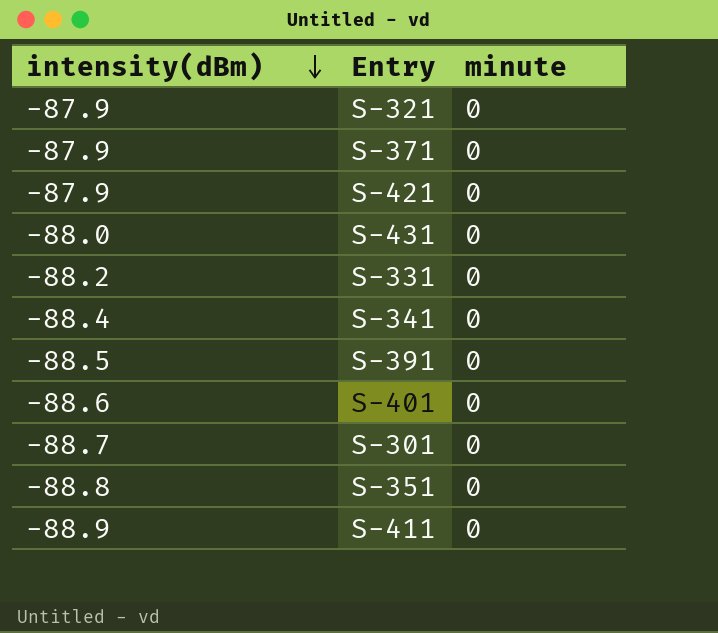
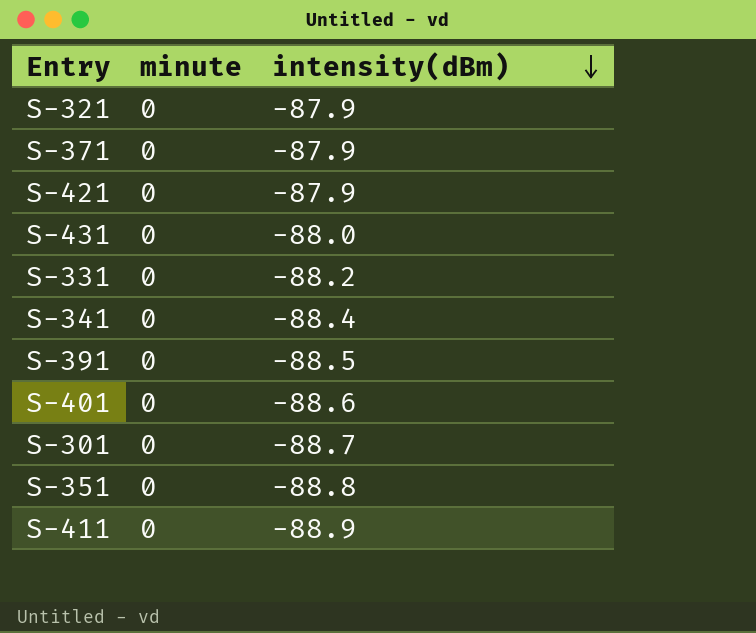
column intensity(dBm) | position: 1 -> 3

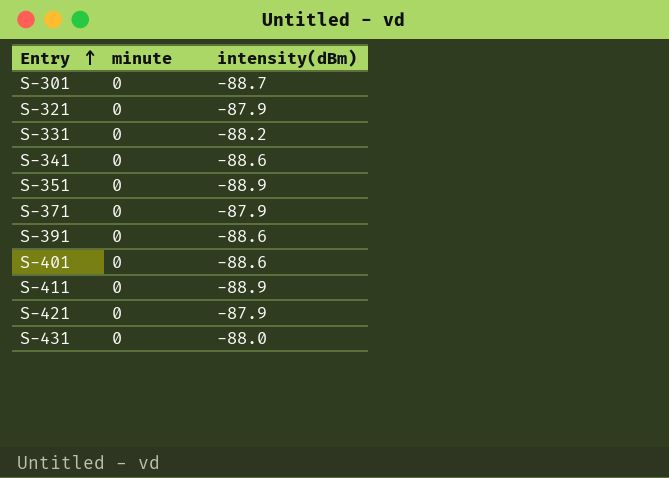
row order: intensity(dBm) descending -> Entry ascending
S-341 | intensity(dBm): -88.4 -> -88.6
S-351 | intensity(dBm): -88.8 -> -88.9
S-391 | intensity(dBm): -88.5 -> -88.6

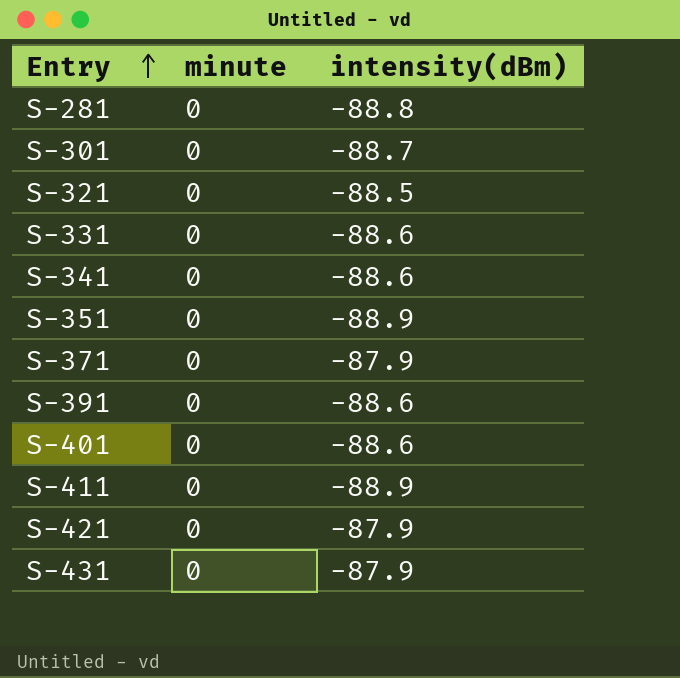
row S-281: none -> 0 | -88.8
S-321 | intensity(dBm): -87.9 -> -88.5
S-331 | intensity(dBm): -88.2 -> -88.6
S-431 | intensity(dBm): -88.0 -> -87.9

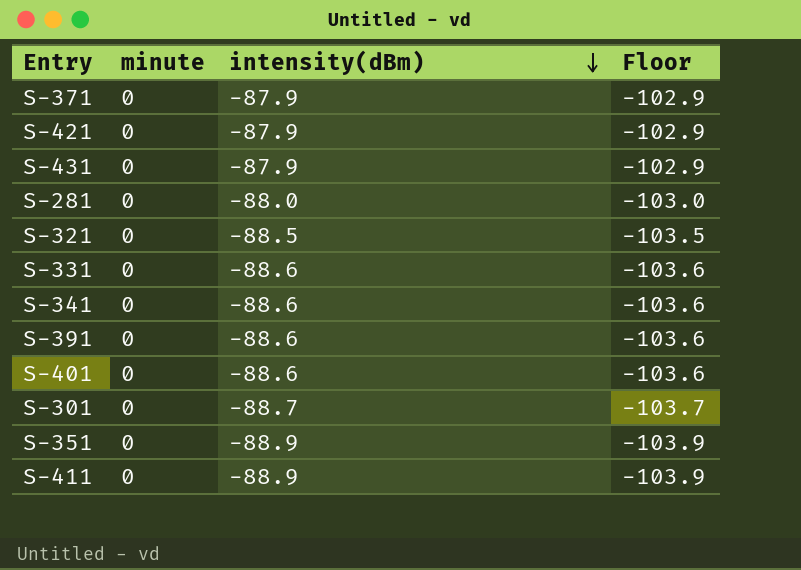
row order: Entry ascending -> intensity(dBm) descending
column Floor | formula: none -> [intensity(dBm)] - 15
S-281 | intensity(dBm): -88.8 -> -88.0

